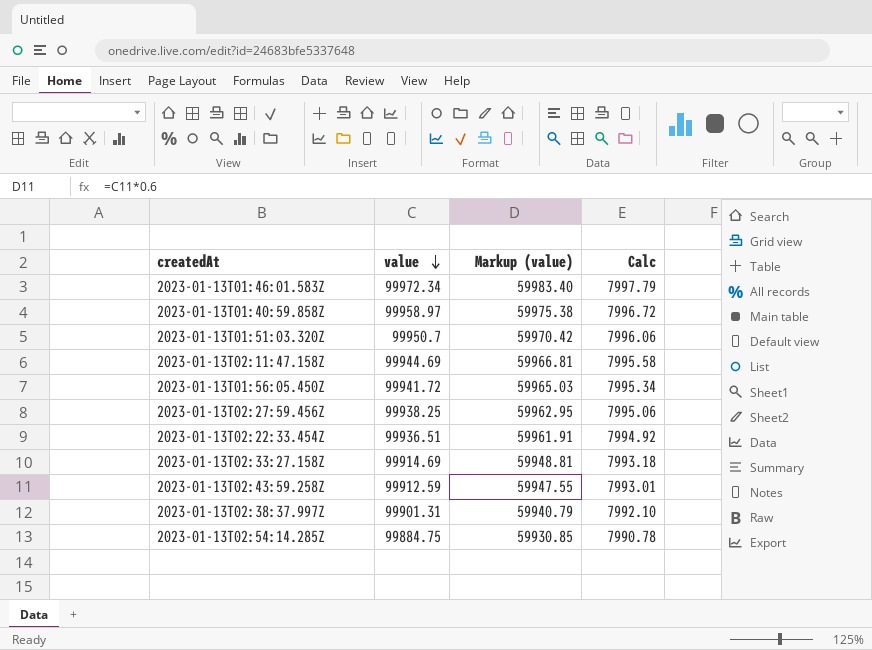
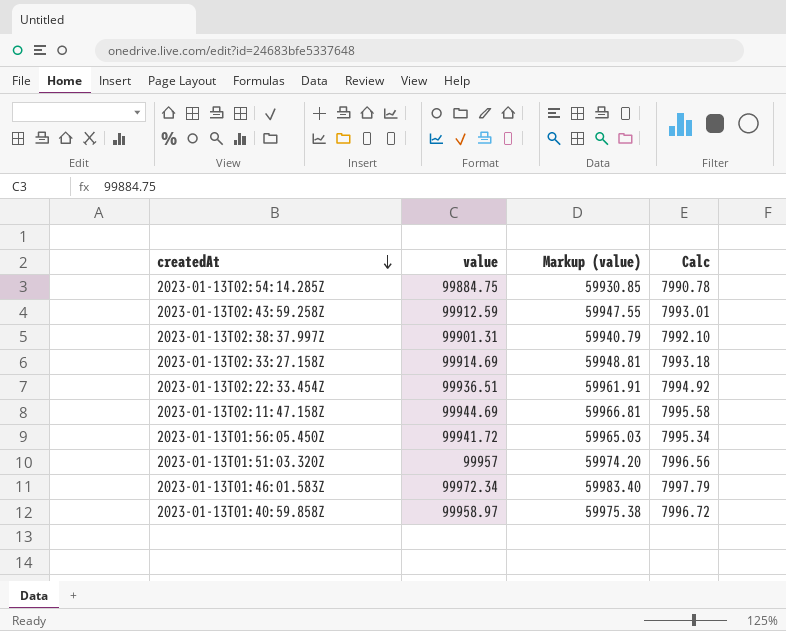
row order: value descending -> createdAt descending
row 2023-01-13T02:27:59.456Z: 99938.25 | 59962.95 | 7995.06 -> none
2023-01-13T01:51:03.320Z | value: 99950.7 -> 99957
2023-01-13T01:51:03.320Z | Markup (value): 59970.42 -> 59974.20
2023-01-13T01:51:03.320Z | Calc: 7996.06 -> 7996.56

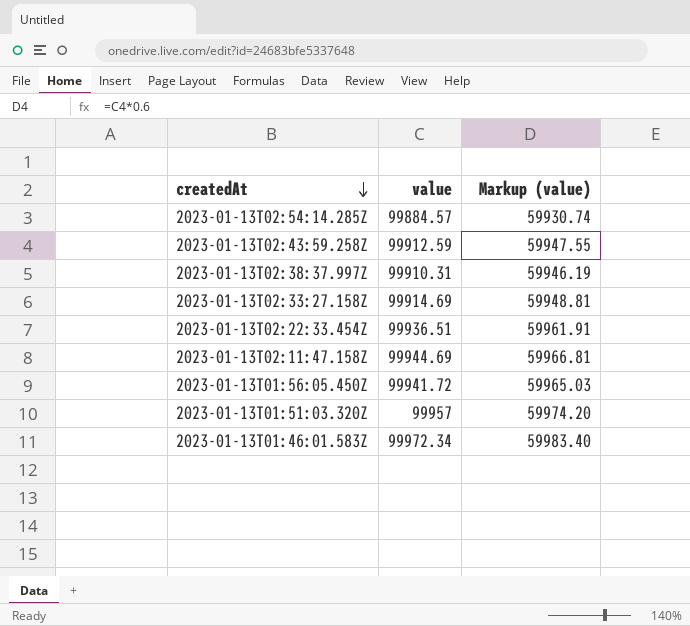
column Calc | formula: [value] * 0.08 -> none
row 2023-01-13T01:40:59.858Z: 99958.97 | 59975.38 | 7996.72 -> none
2023-01-13T02:54:14.285Z | value: 99884.75 -> 99884.57
2023-01-13T02:54:14.285Z | Markup (value): 59930.85 -> 59930.74
2023-01-13T02:38:37.997Z | value: 99901.31 -> 99910.31
2023-01-13T02:38:37.997Z | Markup (value): 59940.79 -> 59946.19

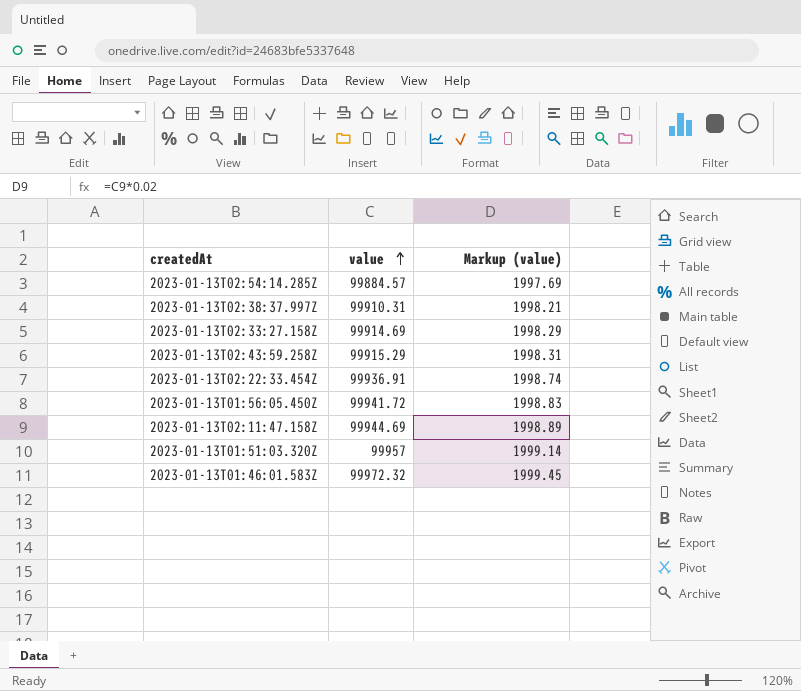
row order: createdAt descending -> value ascending
column Markup (value) | formula: [value] * 0.6 -> [value] * 0.02
2023-01-13T02:43:59.258Z | value: 99912.59 -> 99915.29
2023-01-13T02:22:33.454Z | value: 99936.51 -> 99936.91
2023-01-13T01:46:01.583Z | value: 99972.34 -> 99972.32

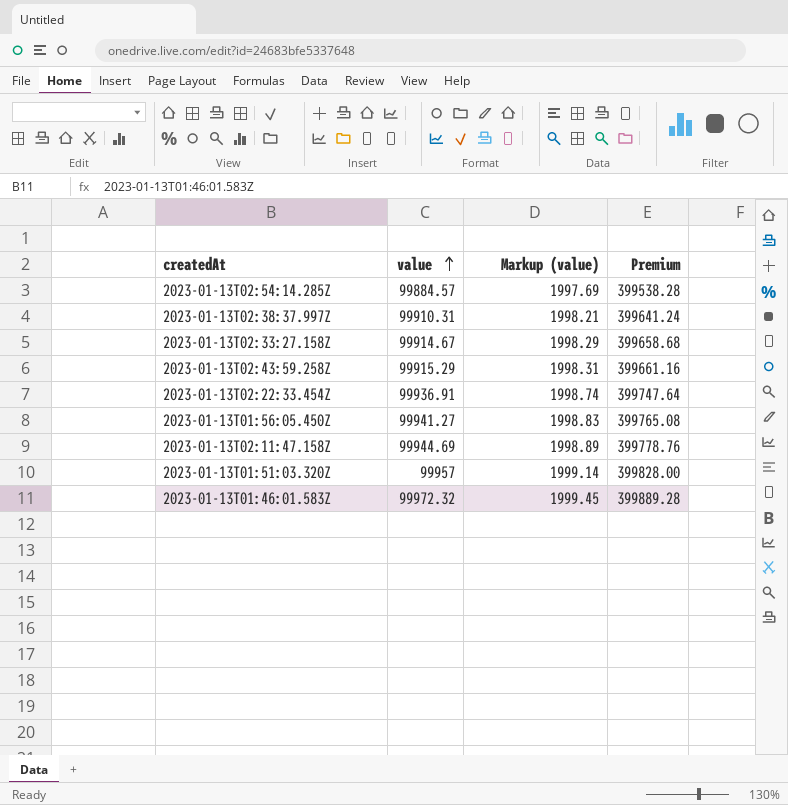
column Premium | formula: none -> [value] * 4
2023-01-13T02:33:27.158Z | value: 99914.69 -> 99914.67
2023-01-13T01:56:05.450Z | value: 99941.72 -> 99941.27

